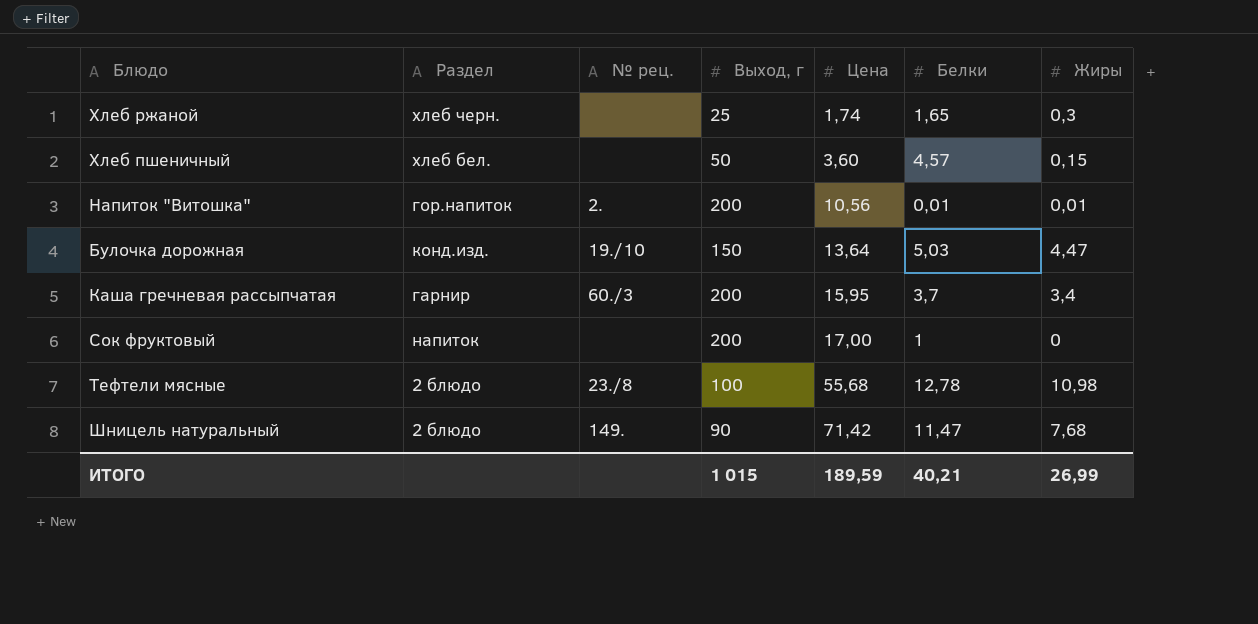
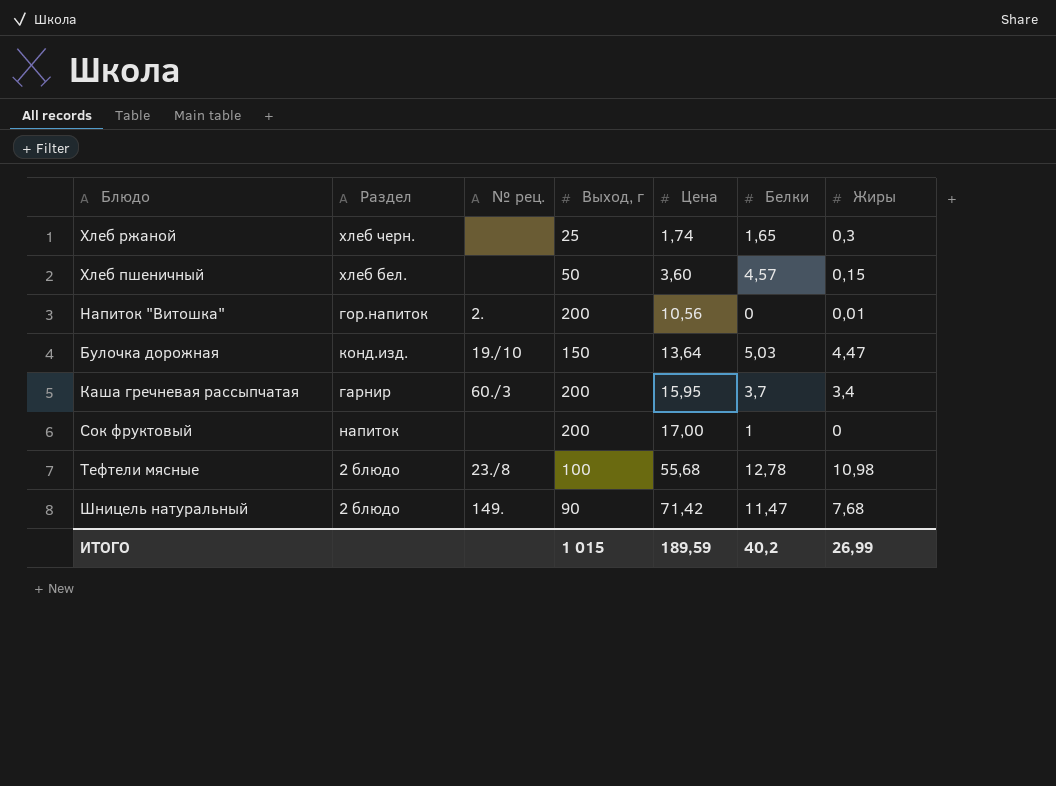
Напиток "Витошка" | Белки: 0,01 -> 0
ИТОГО | Белки: 40,21 -> 40,2

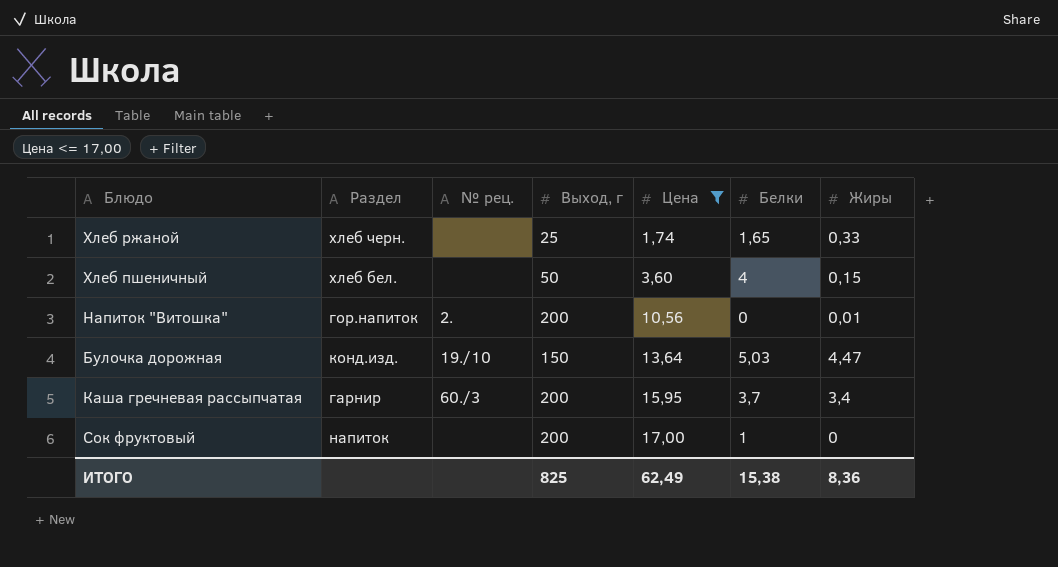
filter: none -> Цена <= 17,00
Хлеб ржаной | Жиры: 0,3 -> 0,33
Хлеб пшеничный | Белки: 4,57 -> 4
ИТОГО | Выход, г: 1 015 -> 825
ИТОГО | Цена: 189,59 -> 62,49
ИТОГО | Белки: 40,2 -> 15,38
ИТОГО | Жиры: 26,99 -> 8,36

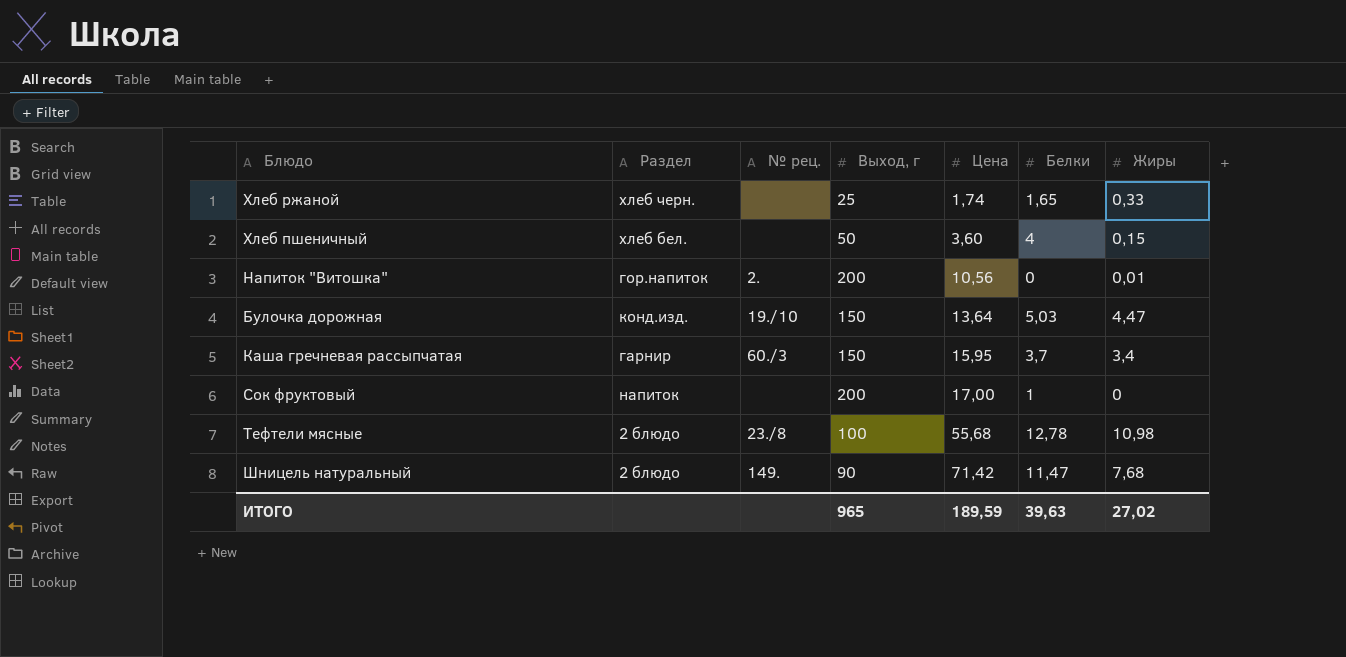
filter: Цена <= 17,00 -> none
Каша гречневая рассыпчатая | Выход, г: 200 -> 150
ИТОГО | Выход, г: 825 -> 965
ИТОГО | Цена: 62,49 -> 189,59
ИТОГО | Белки: 15,38 -> 39,63
ИТОГО | Жиры: 8,36 -> 27,02

